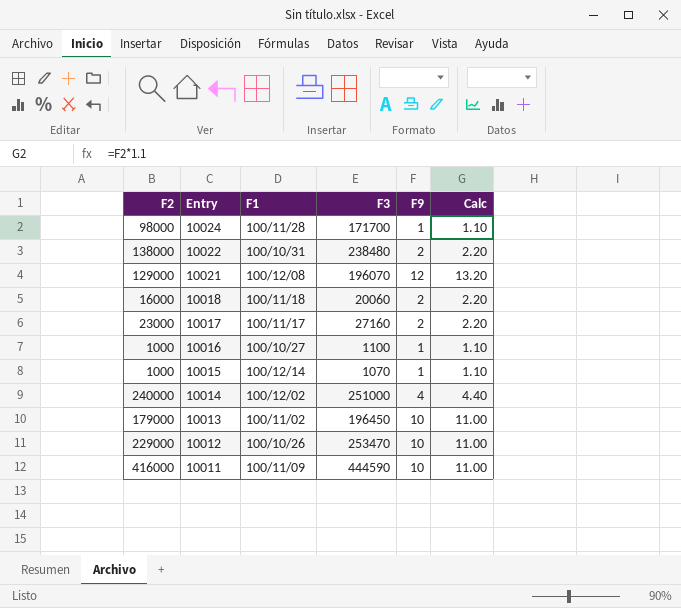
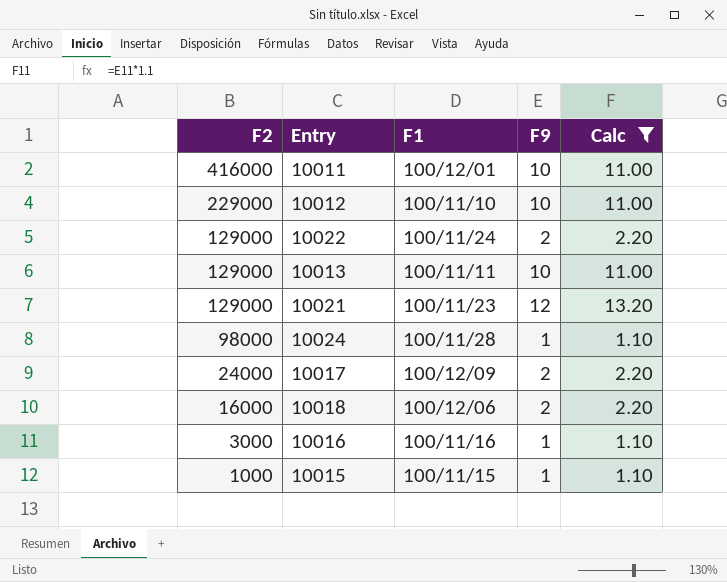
filter: none -> Calc != 4.40
row order: Entry descending -> F2 descending
column F3 | position: 4 -> none
10011 | F1: 100/11/09 -> 100/12/01
10012 | F1: 100/10/26 -> 100/11/10
10022 | F2: 138000 -> 129000
10022 | F1: 100/10/31 -> 100/11/24
10013 | F2: 179000 -> 129000
10013 | F1: 100/11/02 -> 100/11/11
10021 | F1: 100/12/08 -> 100/11/23
10017 | F2: 23000 -> 24000
10017 | F1: 100/11/17 -> 100/12/09
10018 | F1: 100/11/18 -> 100/12/06
10016 | F2: 1000 -> 3000
10016 | F1: 100/10/27 -> 100/11/16
10015 | F1: 100/12/14 -> 100/11/15

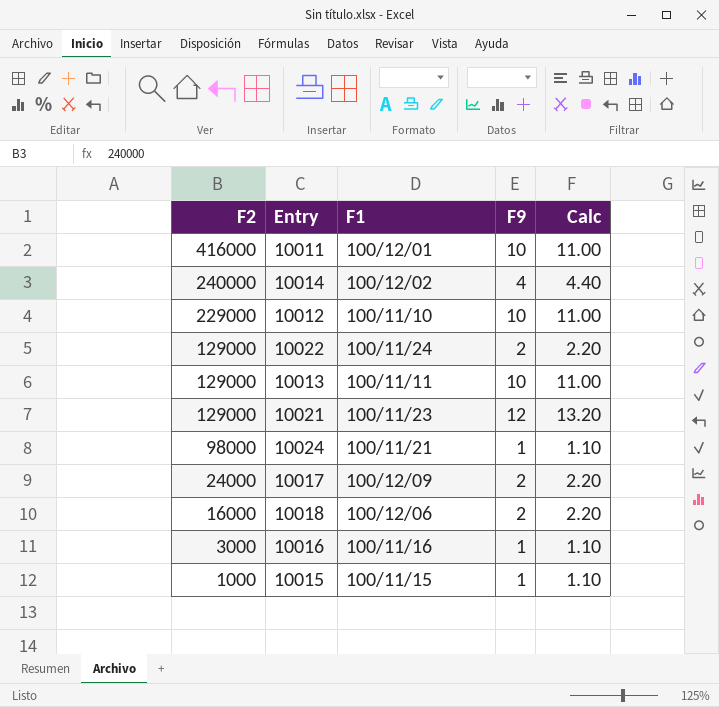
filter: Calc != 4.40 -> none
10024 | F1: 100/11/28 -> 100/11/21

